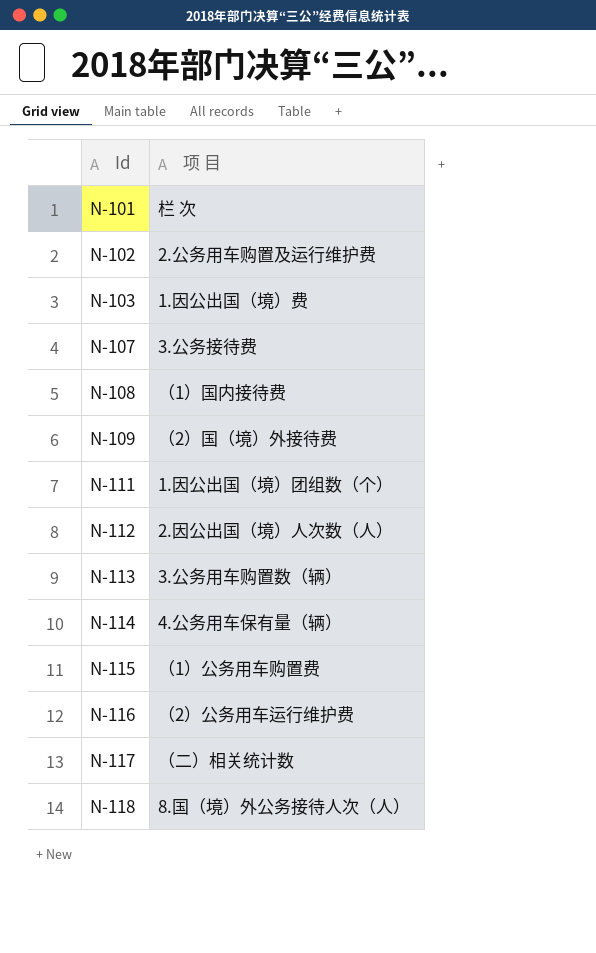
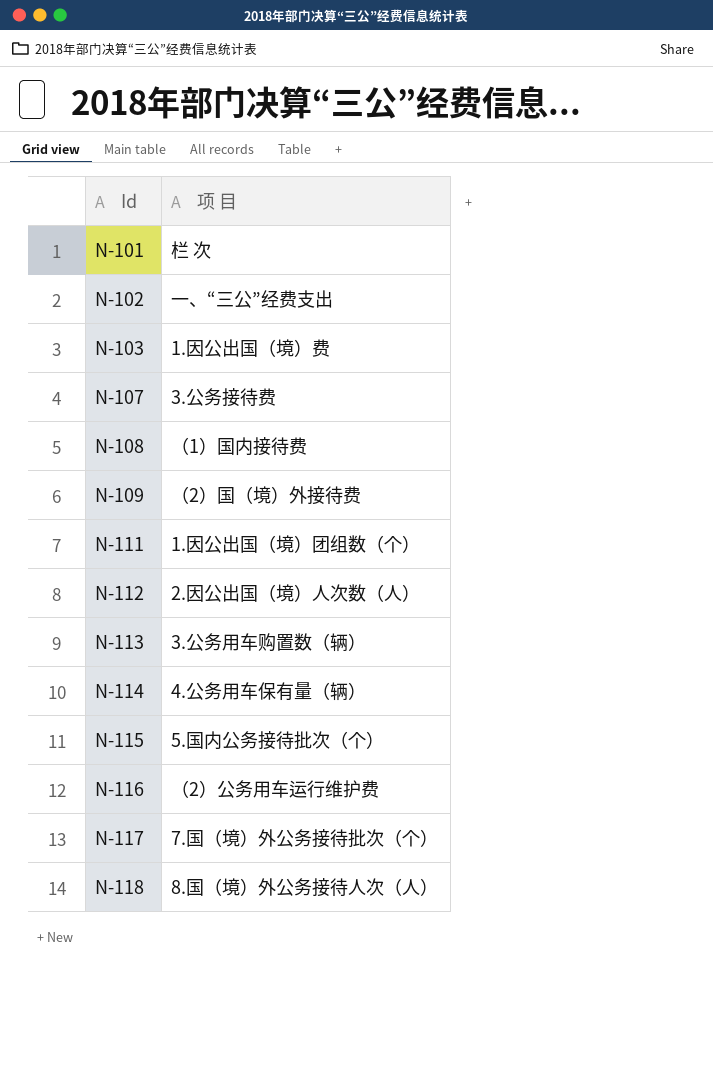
N-102 | 项 目: 2.公务用车购置及运行维护费 -> 一、“三公”经费支出
N-115 | 项 目: （1）公务用车购置费 -> 5.国内公务接待批次（个）
N-117 | 项 目: （二）相关统计数 -> 7.国（境）外公务接待批次（个）

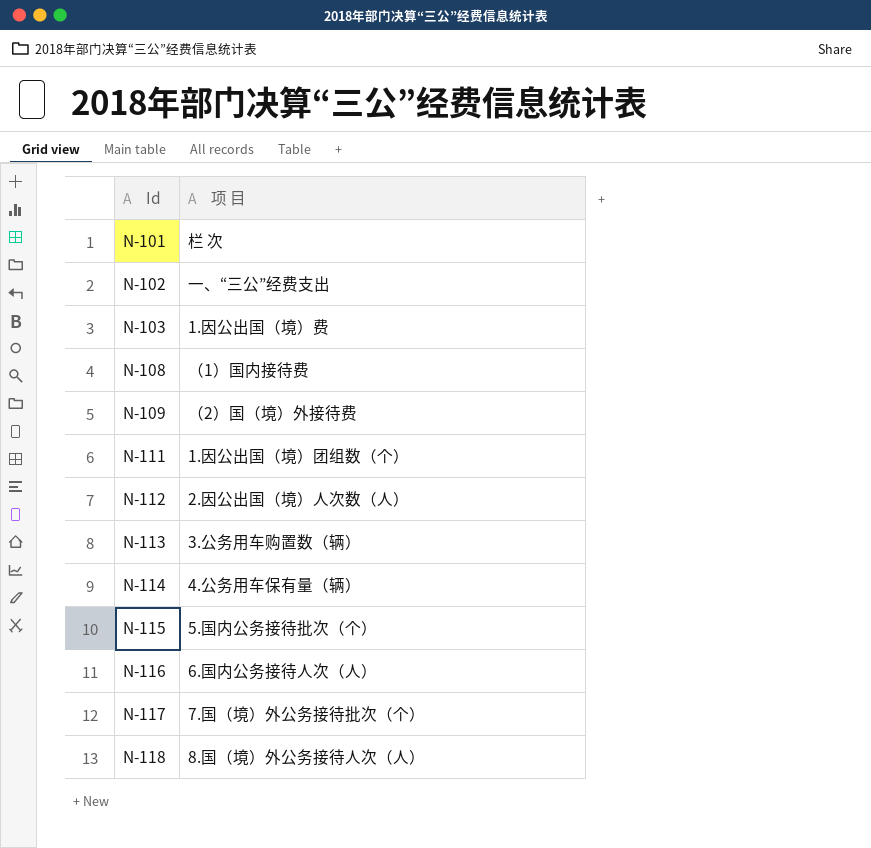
row N-107: 3.公务接待费 -> none
N-116 | 项 目: （2）公务用车运行维护费 -> 6.国内公务接待人次（人）

